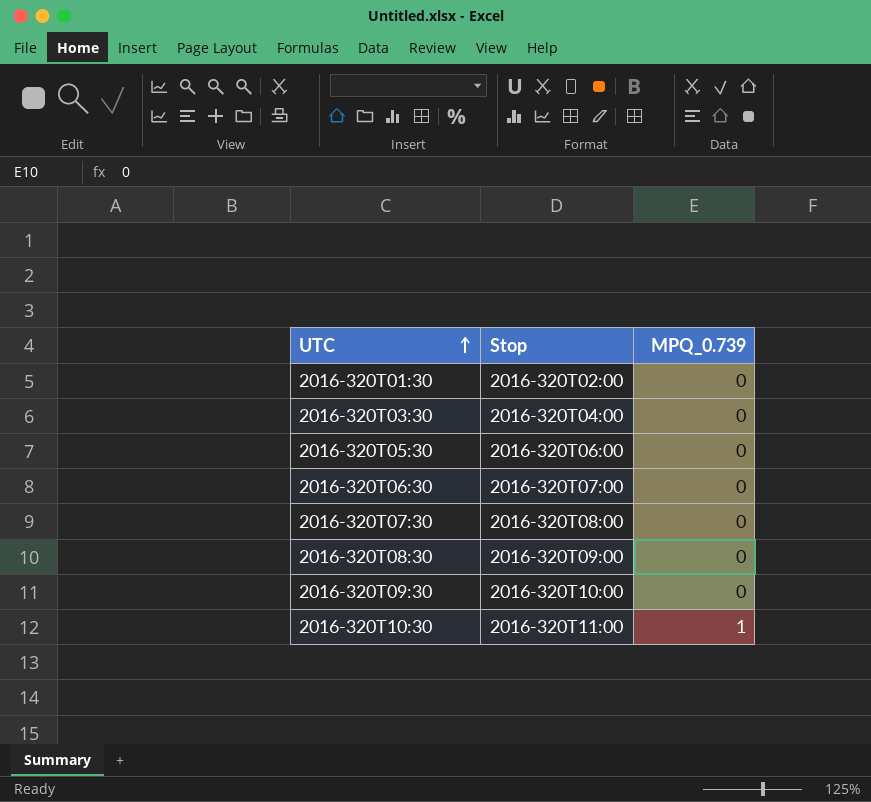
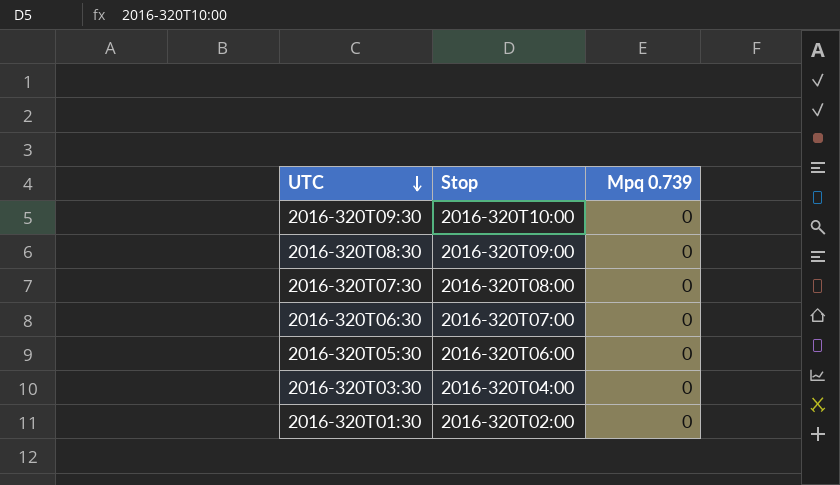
row order: UTC ascending -> UTC descending
column name: MPQ_0.739 -> Mpq 0.739
row 2016-320T10:30: 2016-320T11:00 | 1 -> none

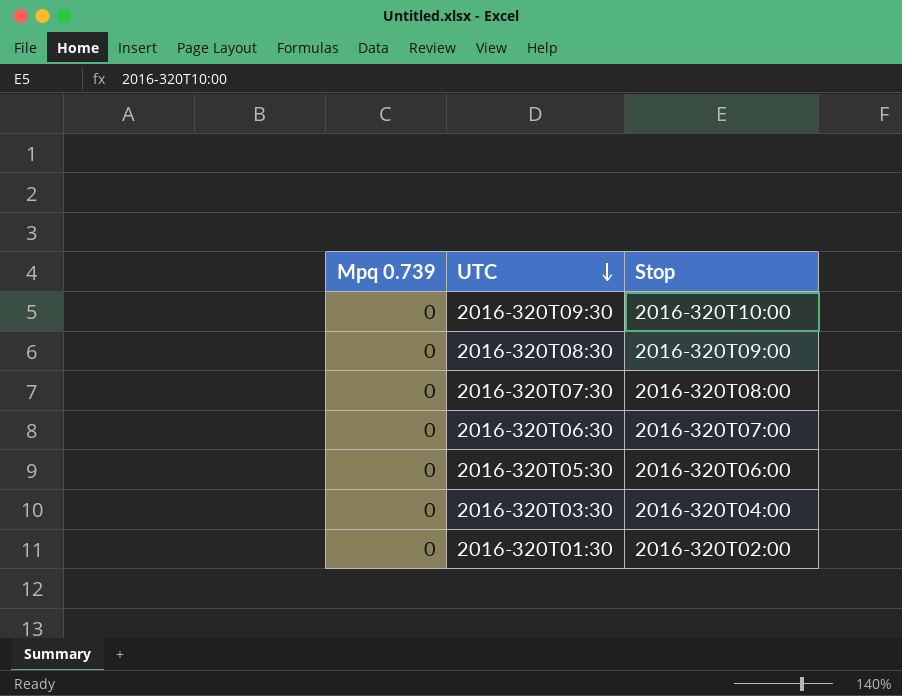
column Mpq 0.739 | position: 3 -> 1

